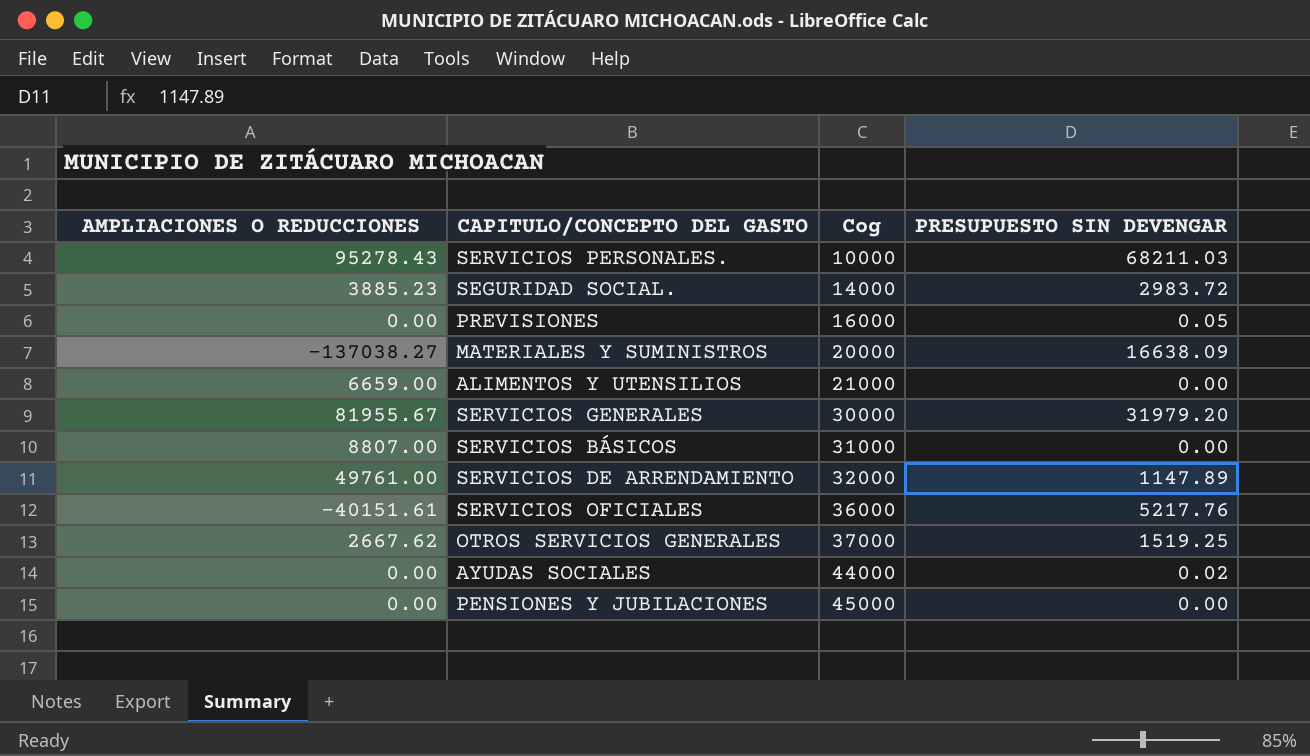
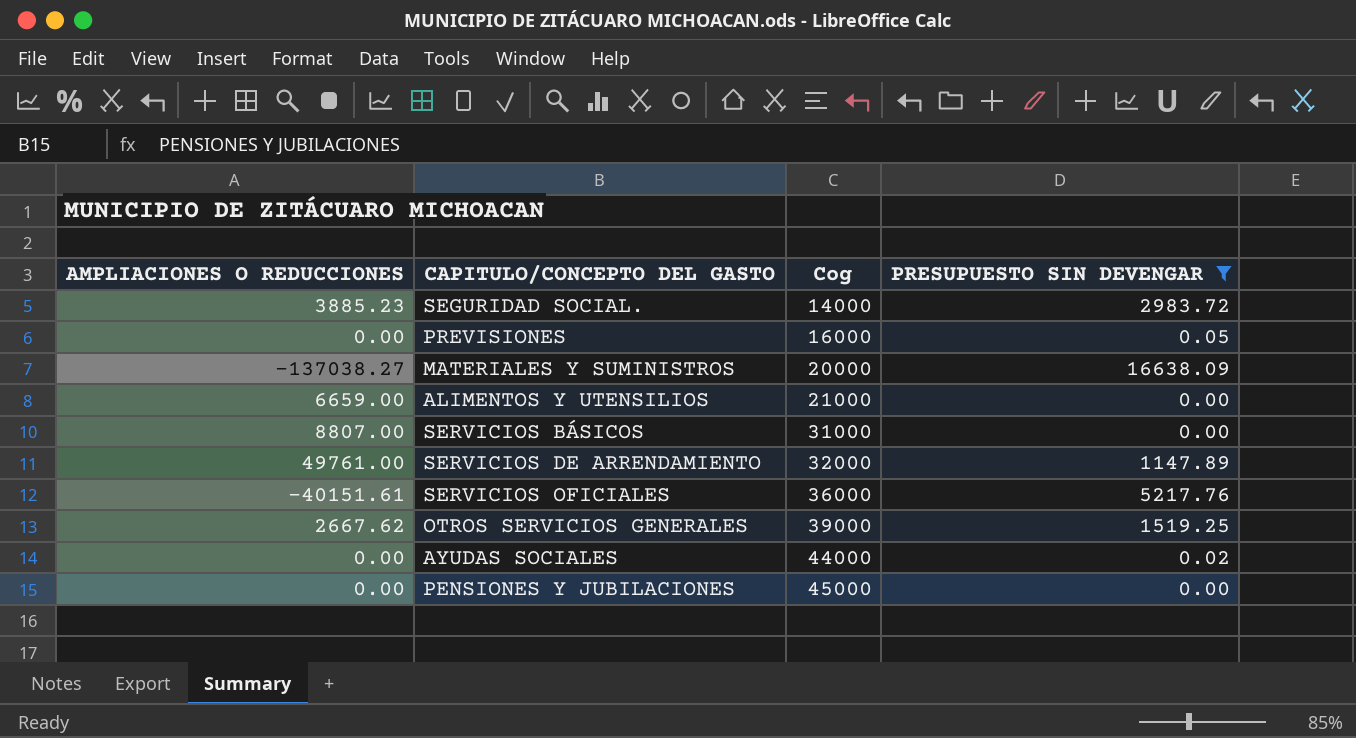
filter: none -> PRESUPUESTO SIN DEVENGAR <= 16638.09
OTROS SERVICIOS GENERALES | Cog: 37000 -> 39000

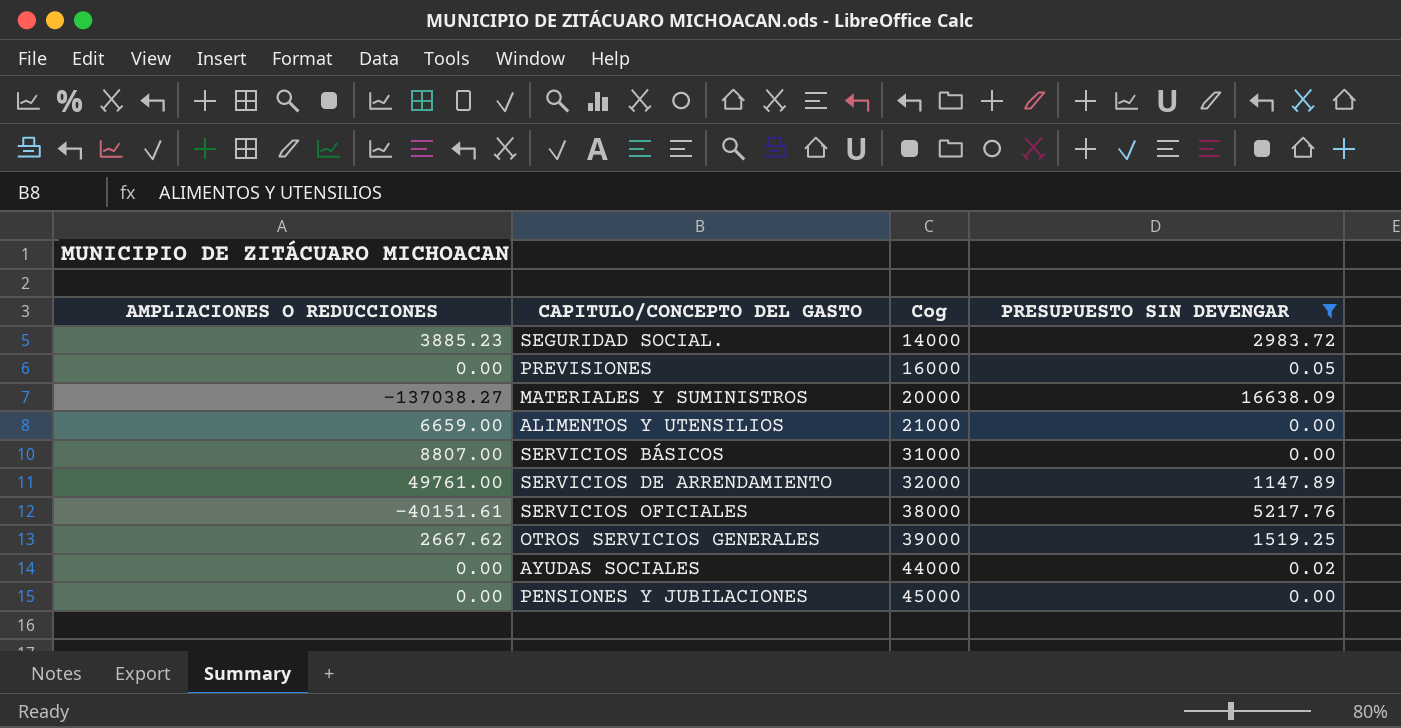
SERVICIOS OFICIALES | Cog: 36000 -> 38000

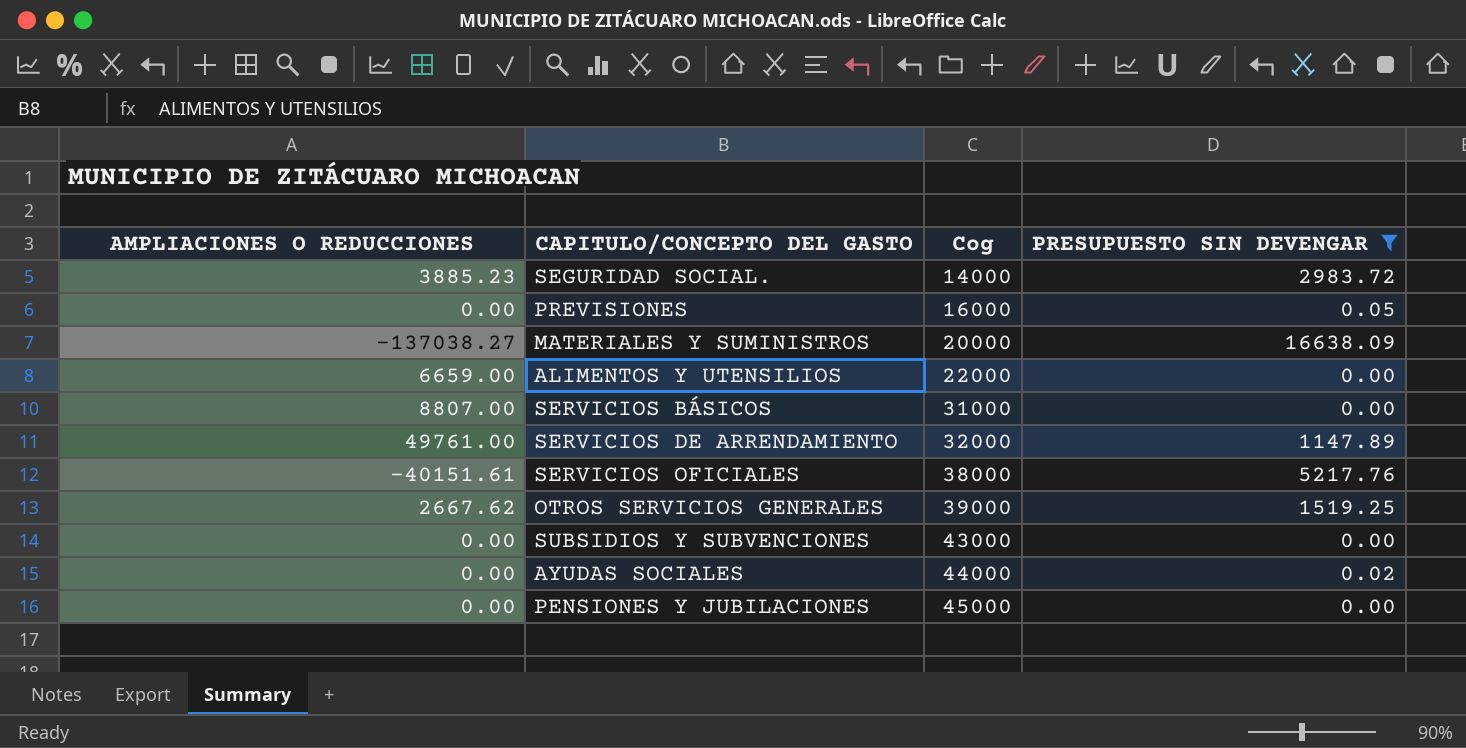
ALIMENTOS Y UTENSILIOS | Cog: 21000 -> 22000
row SUBSIDIOS Y SUBVENCIONES: none -> 0.00 | 43000 | 0.00

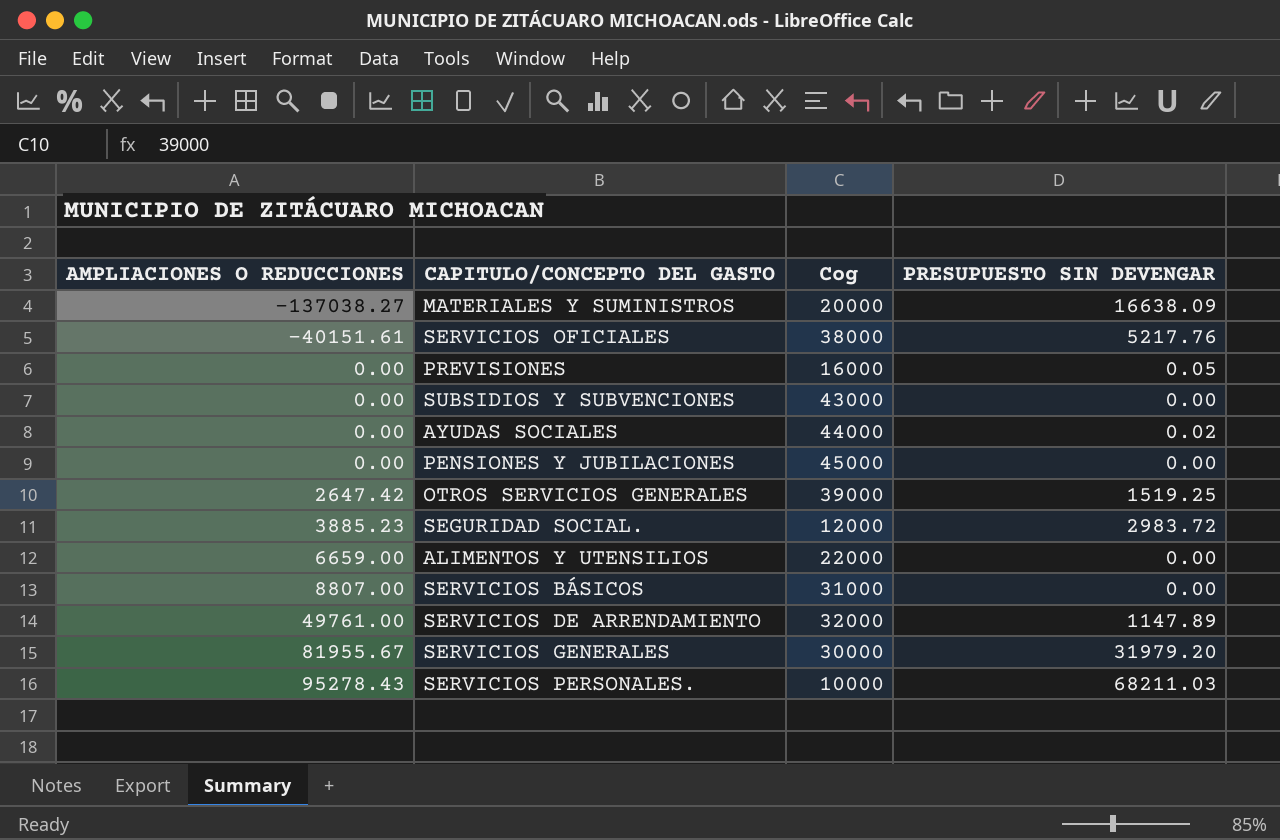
filter: PRESUPUESTO SIN DEVENGAR <= 16638.09 -> none
row order: Cog ascending -> AMPLIACIONES O REDUCCIONES ascending
OTROS SERVICIOS GENERALES | AMPLIACIONES O REDUCCIONES: 2667.62 -> 2647.42
SEGURIDAD SOCIAL. | Cog: 14000 -> 12000

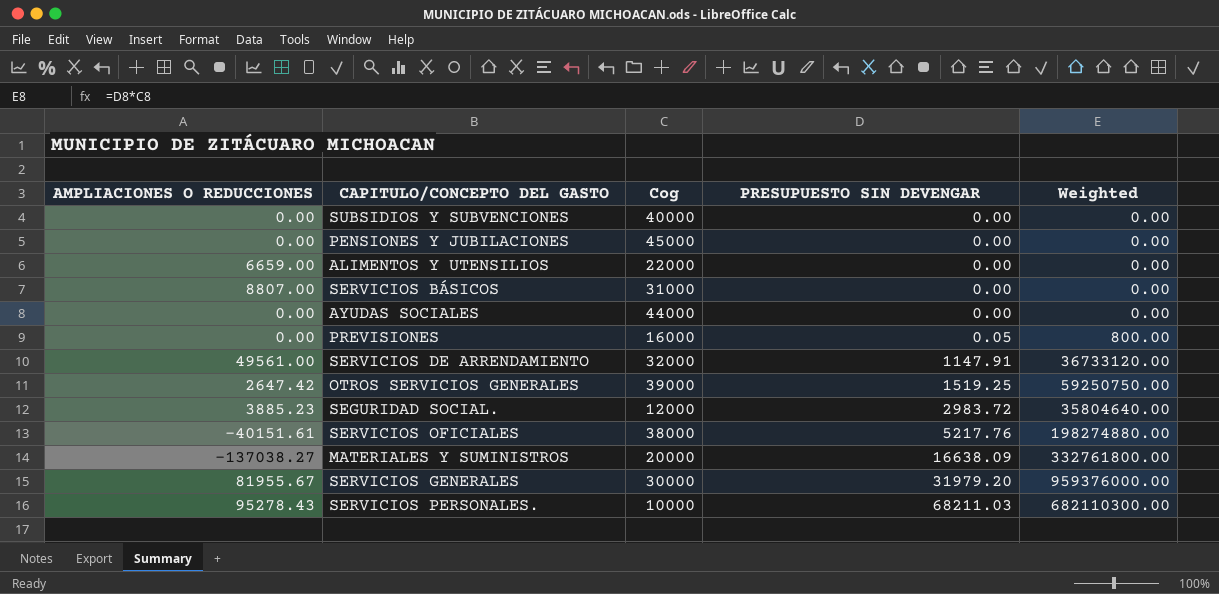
row order: AMPLIACIONES O REDUCCIONES ascending -> PRESUPUESTO SIN DEVENGAR ascending
column Weighted | formula: none -> [Cog] * [PRESUPUESTO SIN DEVENGAR]
SUBSIDIOS Y SUBVENCIONES | Cog: 43000 -> 40000
AYUDAS SOCIALES | PRESUPUESTO SIN DEVENGAR: 0.02 -> 0.00
SERVICIOS DE ARRENDAMIENTO | AMPLIACIONES O REDUCCIONES: 49761.00 -> 49561.00
SERVICIOS DE ARRENDAMIENTO | PRESUPUESTO SIN DEVENGAR: 1147.89 -> 1147.91

